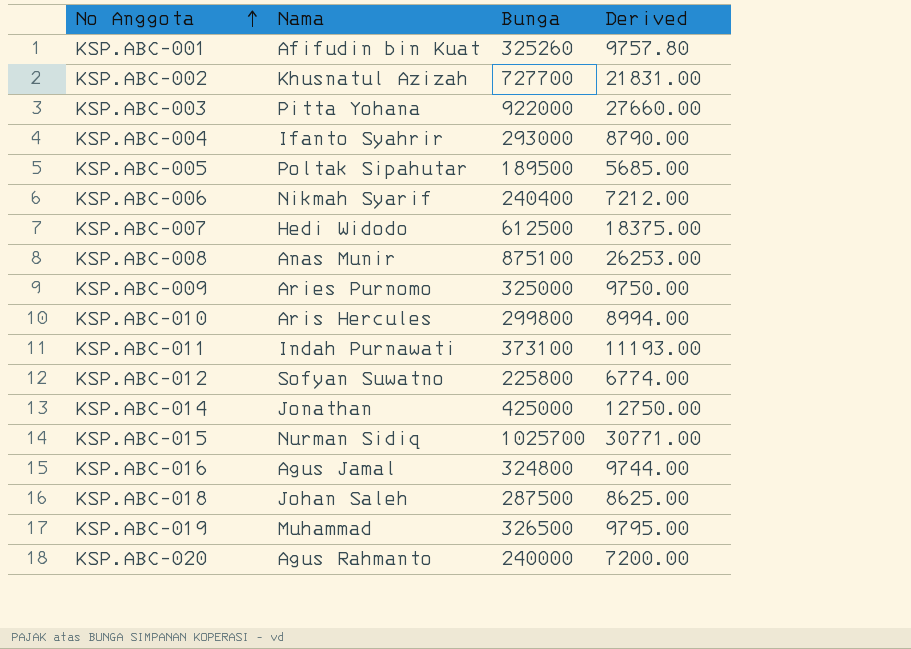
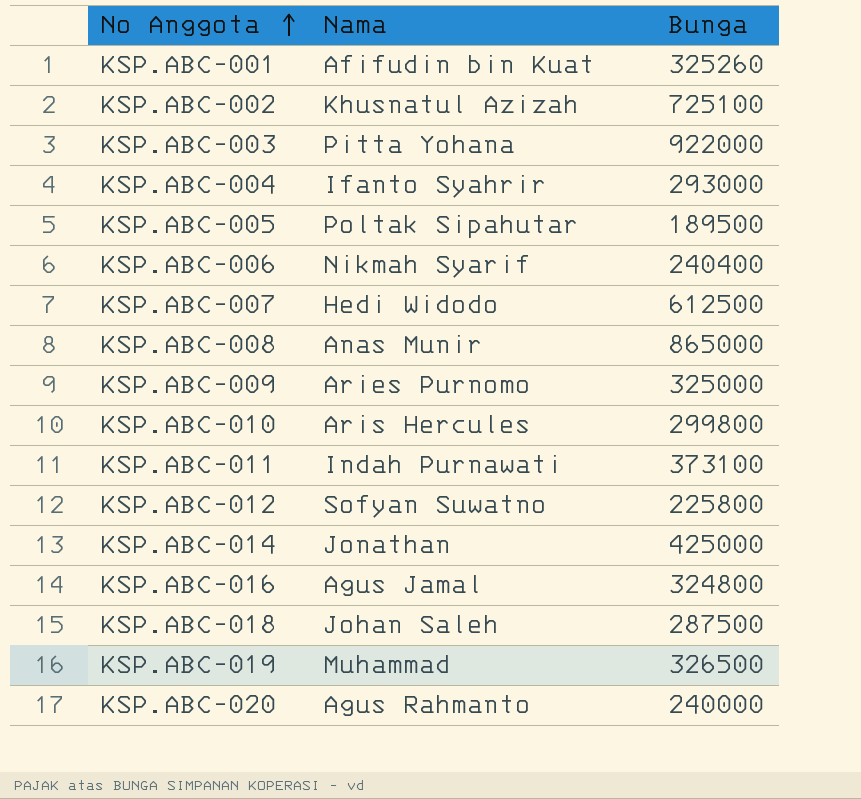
column Derived | formula: [Bunga] * 0.03 -> none
row KSP.ABC-015: Nurman Sidiq | 1025700 | 30771.00 -> none
KSP.ABC-002 | Bunga: 727700 -> 725100
KSP.ABC-008 | Bunga: 875100 -> 865000

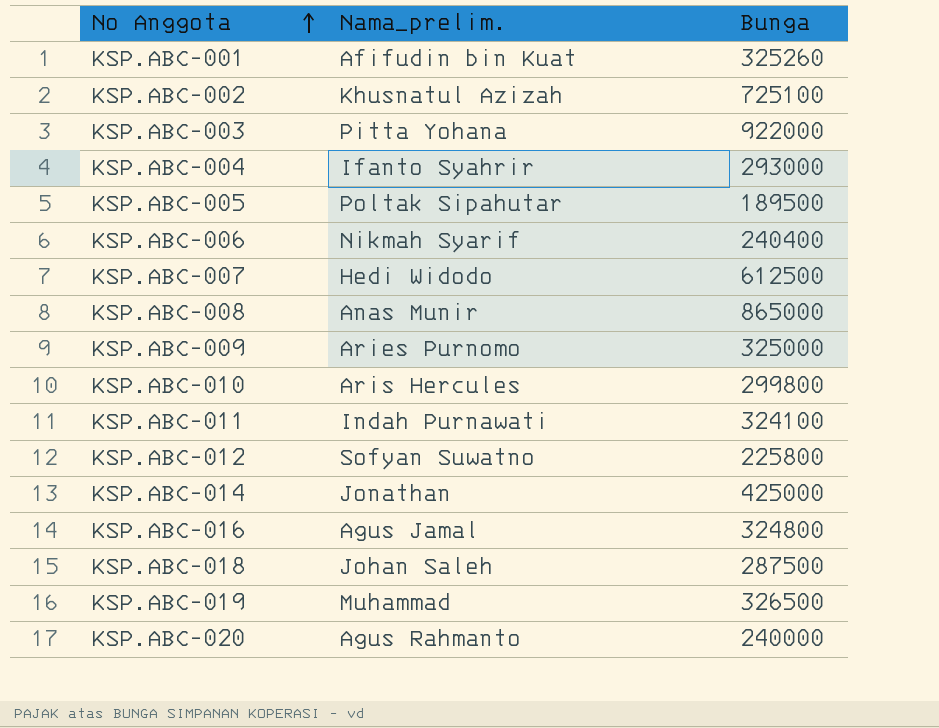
column name: Nama -> Nama_prelim.
KSP.ABC-011 | Bunga: 373100 -> 324100

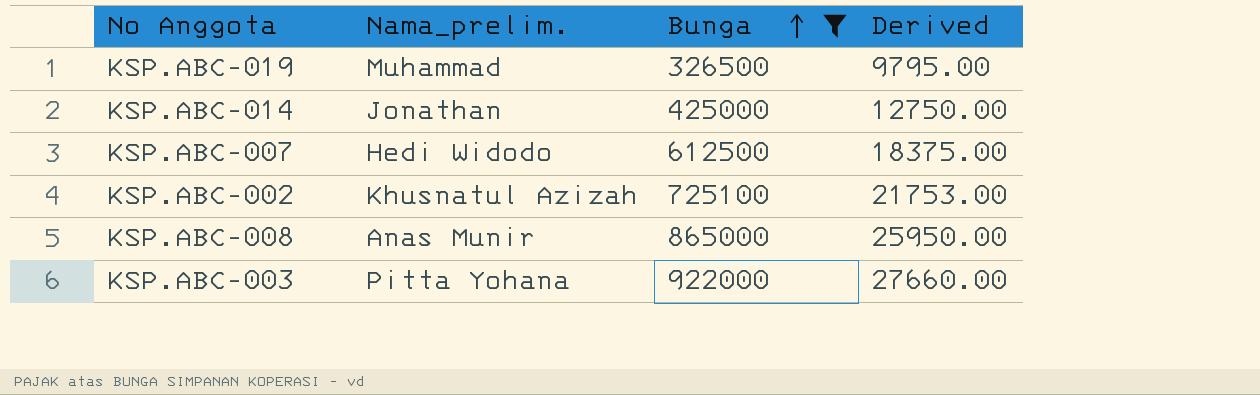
filter: none -> Bunga >= 326500
row order: No Anggota ascending -> Bunga ascending
column Derived | formula: none -> [Bunga] * 0.03

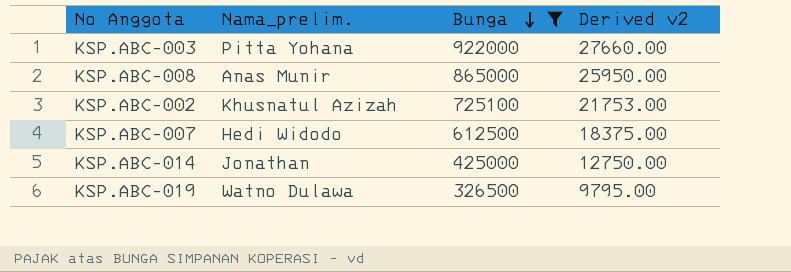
row order: Bunga ascending -> Bunga descending
column name: Derived -> Derived v2
KSP.ABC-019 | Nama_prelim.: Muhammad -> Watno Dulawa

